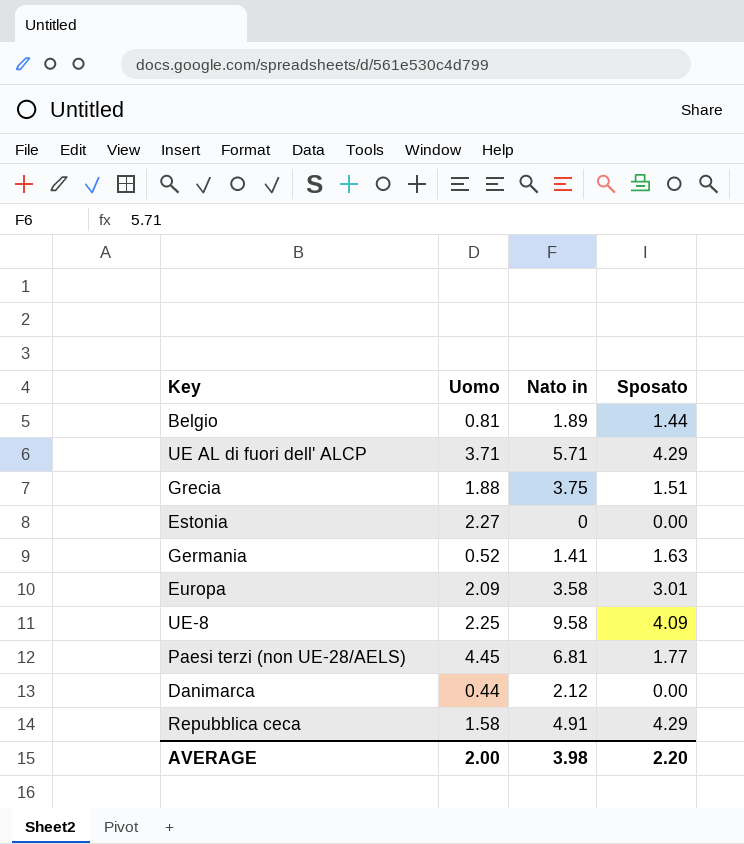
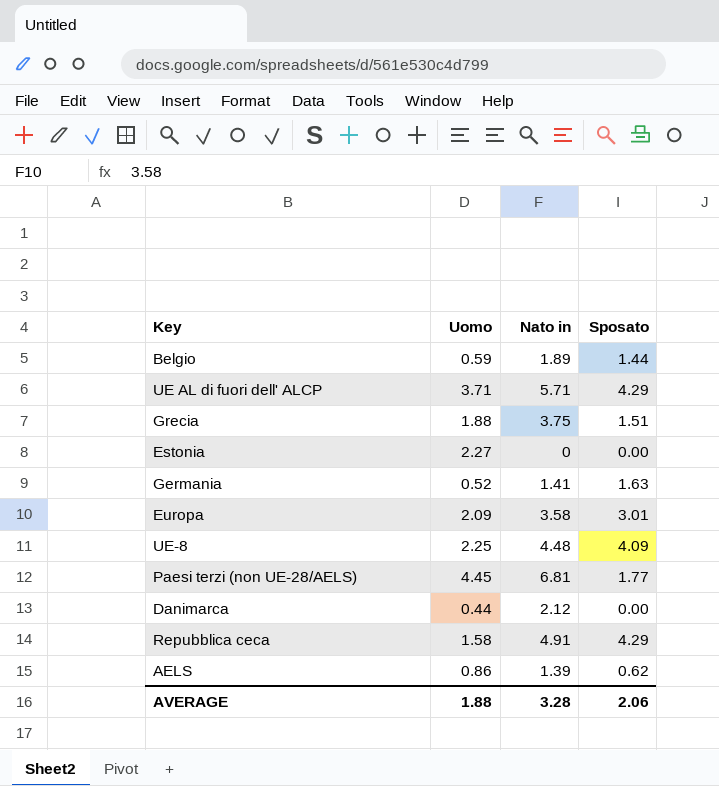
Belgio | Uomo: 0.81 -> 0.59
UE-8 | Nato in: 9.58 -> 4.48
row AELS: none -> 0.86 | 1.39 | 0.62
AVERAGE | Uomo: 2.00 -> 1.88
AVERAGE | Nato in: 3.98 -> 3.28
AVERAGE | Sposato: 2.20 -> 2.06

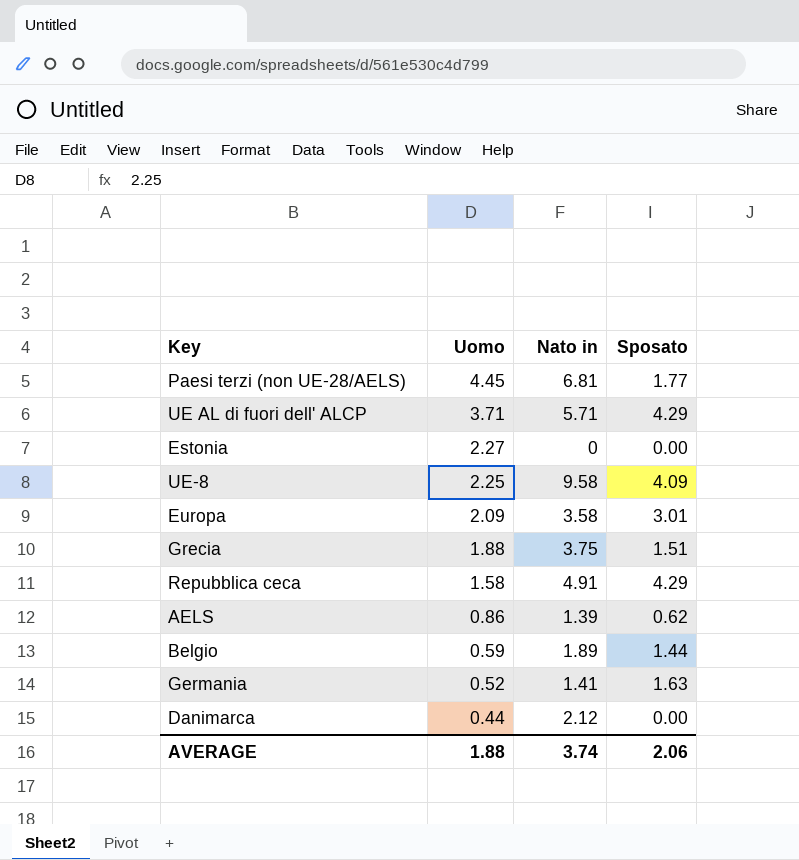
row order: none -> Uomo descending
UE-8 | Nato in: 4.48 -> 9.58
AVERAGE | Nato in: 3.28 -> 3.74

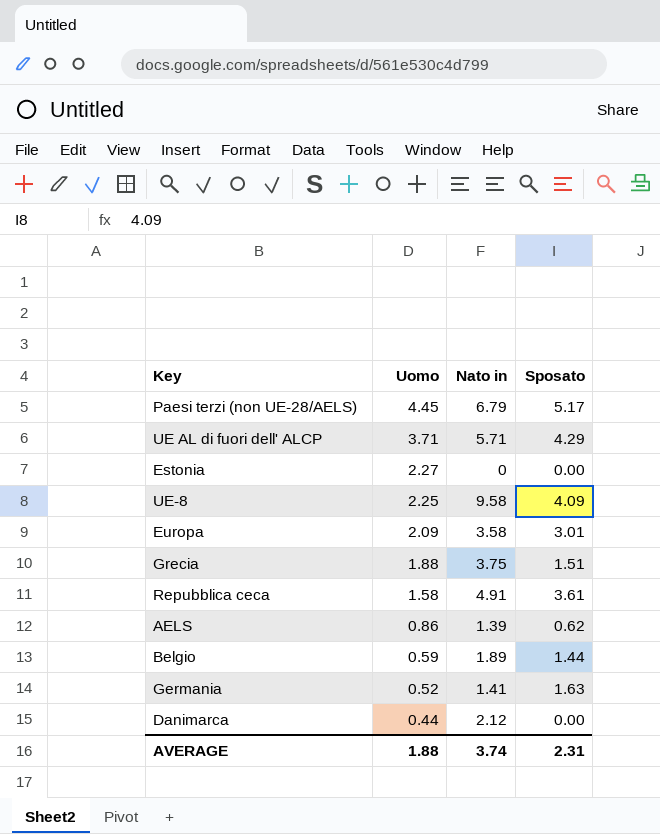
Paesi terzi (non UE-28/AELS) | Nato in: 6.81 -> 6.79
Paesi terzi (non UE-28/AELS) | Sposato: 1.77 -> 5.17
Repubblica ceca | Sposato: 4.29 -> 3.61
AVERAGE | Sposato: 2.06 -> 2.31

